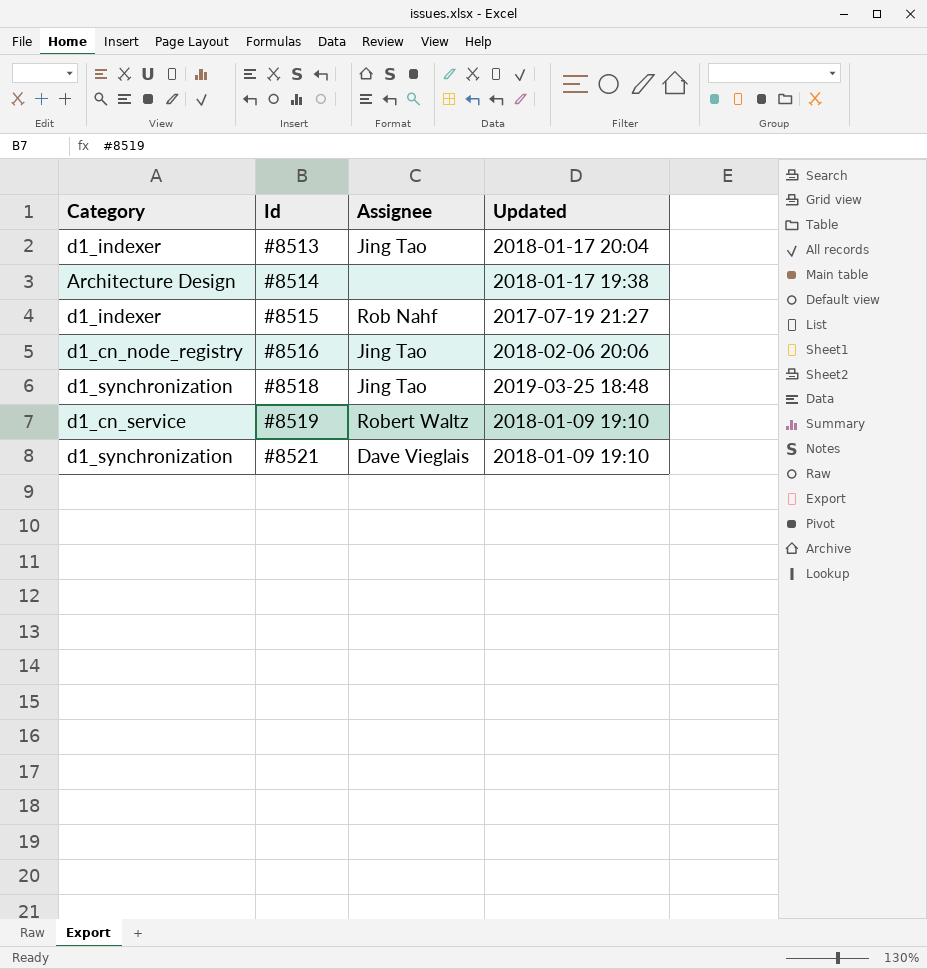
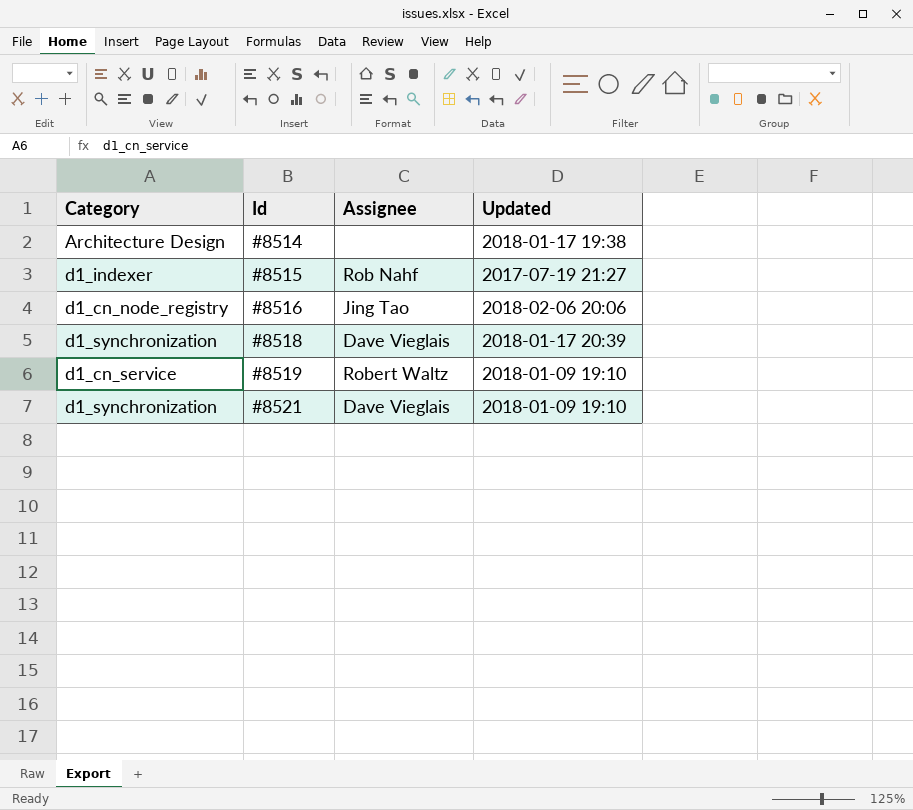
row #8513: d1_indexer | Jing Tao | 2018-01-17 20:04 -> none
#8518 | Assignee: Jing Tao -> Dave Vieglais
#8518 | Updated: 2019-03-25 18:48 -> 2018-01-17 20:39

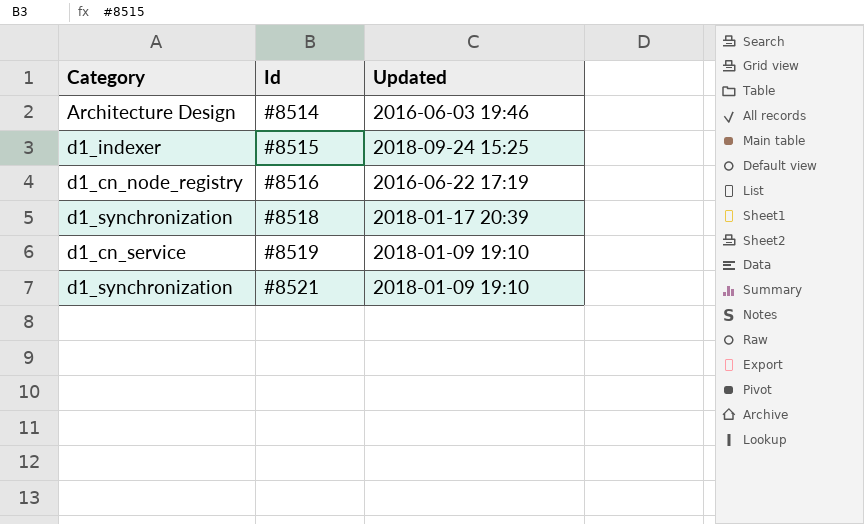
column Assignee | position: 3 -> none
#8514 | Updated: 2018-01-17 19:38 -> 2016-06-03 19:46
#8515 | Updated: 2017-07-19 21:27 -> 2018-09-24 15:25
#8516 | Updated: 2018-02-06 20:06 -> 2016-06-22 17:19

